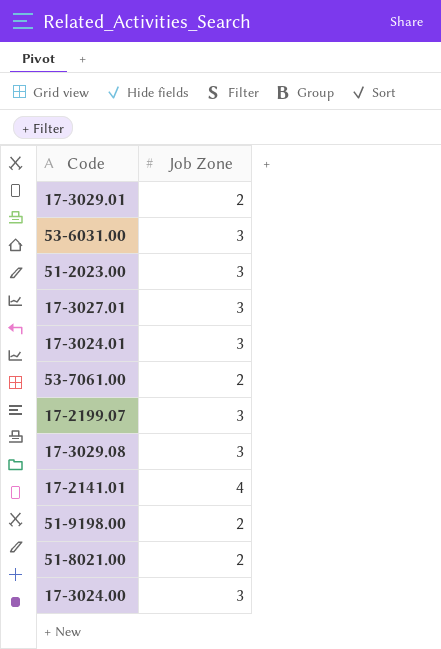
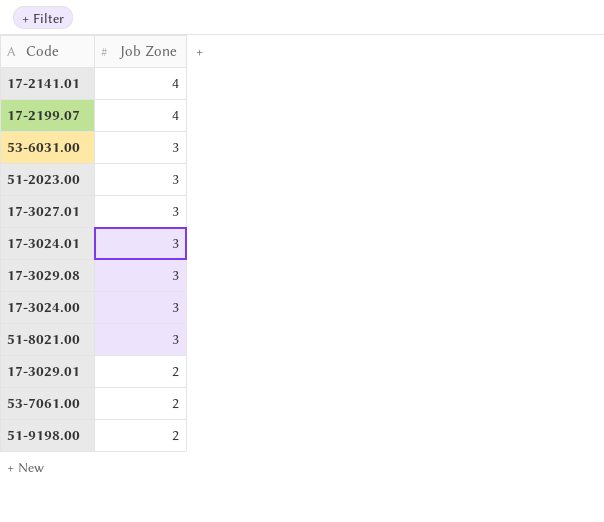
row order: none -> Job Zone descending
17-2199.07 | Job Zone: 3 -> 4
51-8021.00 | Job Zone: 2 -> 3

